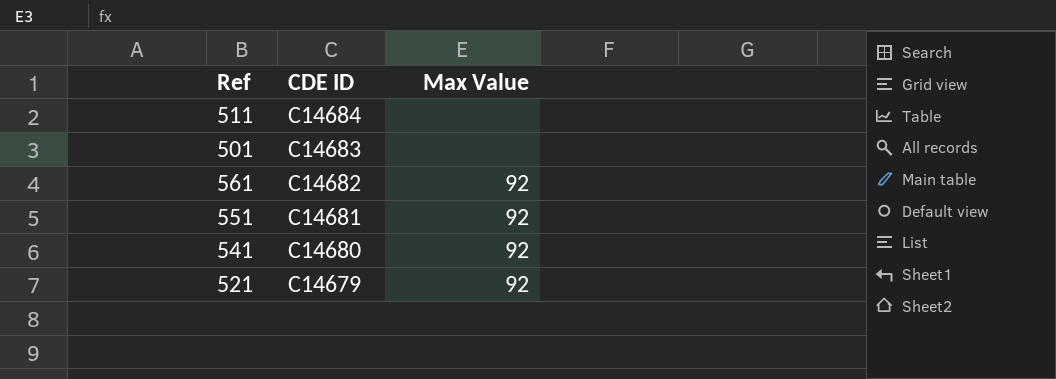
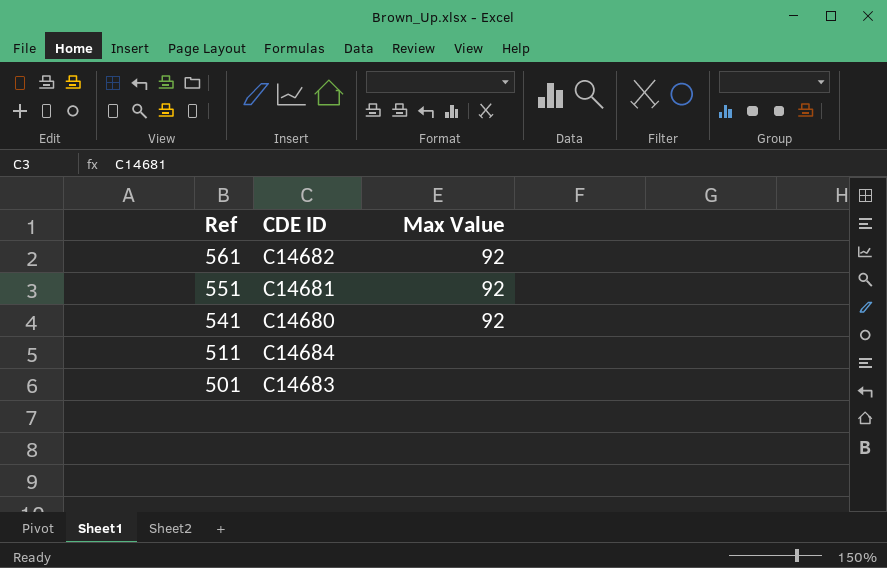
row order: CDE ID descending -> Ref descending
row 521: C14679 | 92 -> none

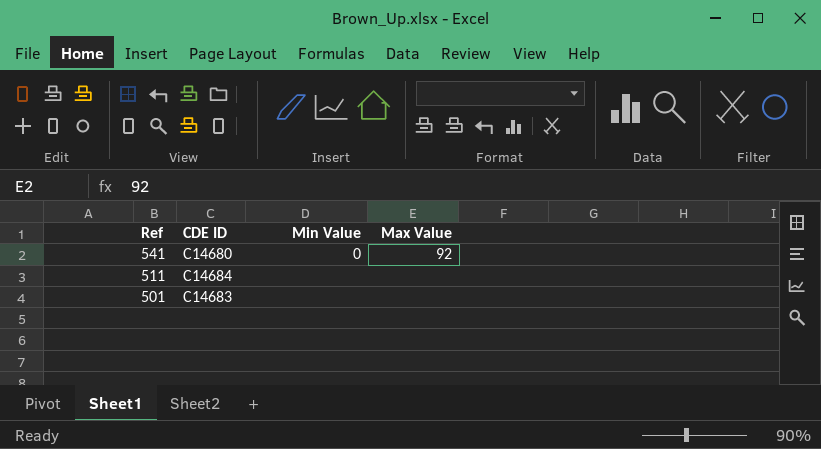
column Min Value | position: none -> 3
row 561: C14682 | 92 -> none
row 551: C14681 | 92 -> none

